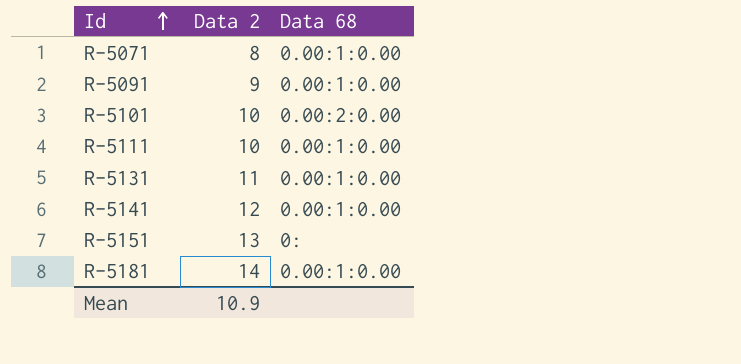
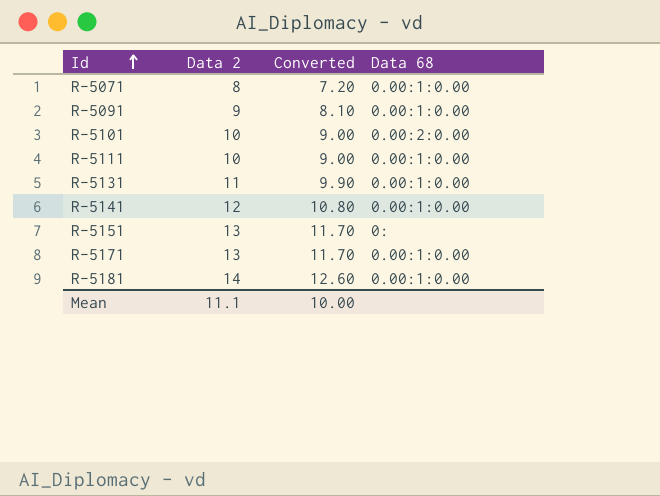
column Converted | formula: none -> [Data 2] * 0.9
row R-5171: none -> 13 | 11.70 | 0.00:1:0.00
Mean | Data 2: 10.9 -> 11.1

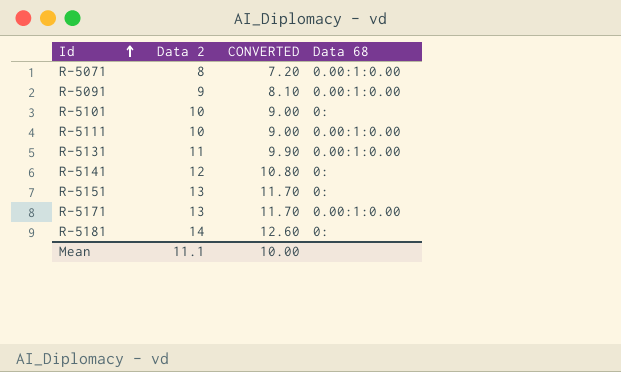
column name: Converted -> CONVERTED
R-5101 | Data 68: 0.00:2:0.00 -> 0:
R-5141 | Data 68: 0.00:1:0.00 -> 0:
R-5181 | Data 68: 0.00:1:0.00 -> 0:

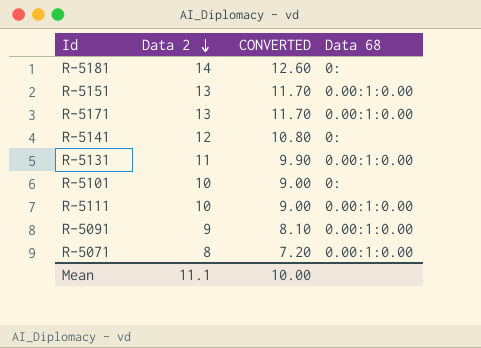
row order: Id ascending -> Data 2 descending
R-5151 | Data 68: 0: -> 0.00:1:0.00

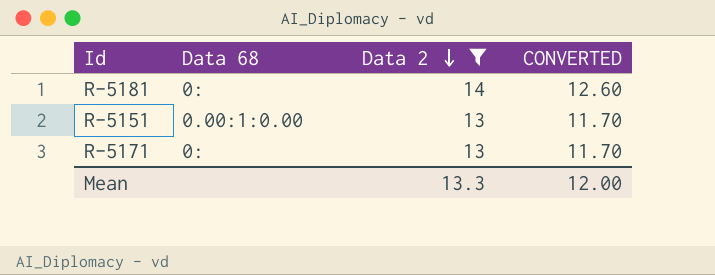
filter: none -> Data 2 >= 13
column Data 68 | position: 4 -> 2
R-5171 | Data 68: 0.00:1:0.00 -> 0:
Mean | Data 2: 11.1 -> 13.3
Mean | CONVERTED: 10.00 -> 12.00

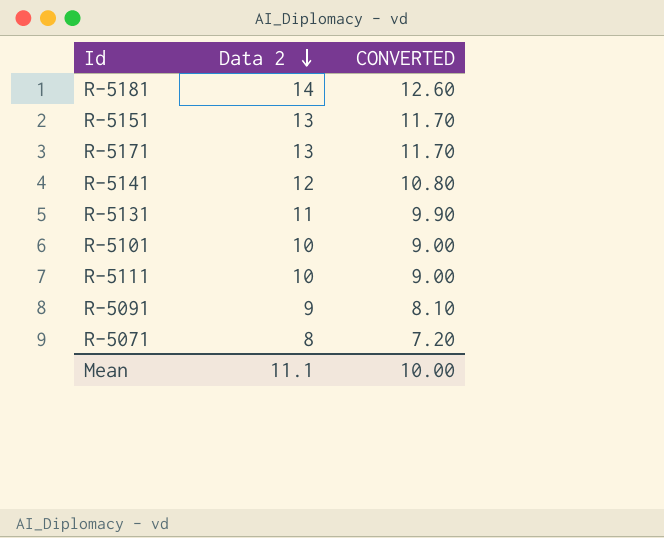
filter: Data 2 >= 13 -> none
column Data 68 | position: 2 -> none
Mean | Data 2: 13.3 -> 11.1
Mean | CONVERTED: 12.00 -> 10.00

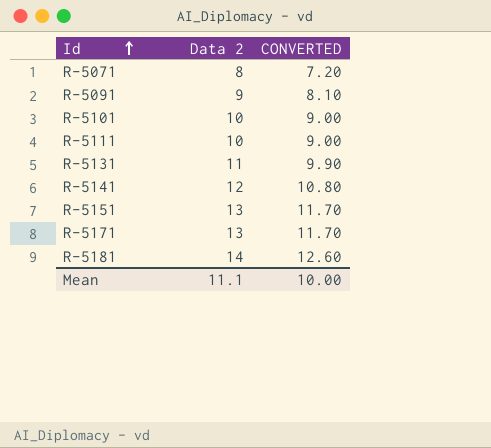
row order: Data 2 descending -> Id ascending

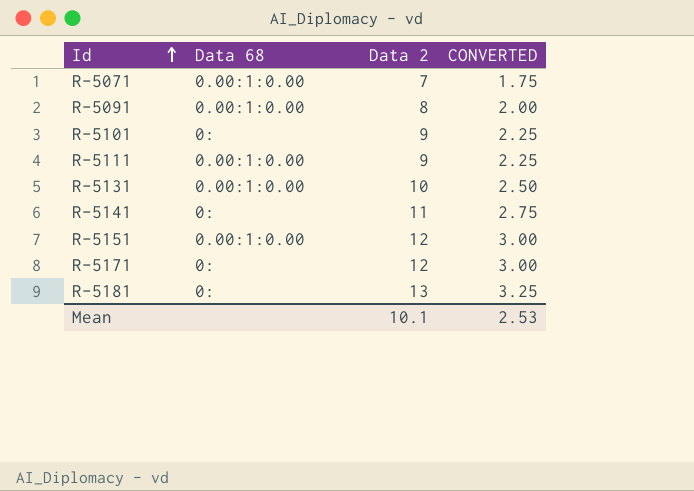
column Data 68 | position: none -> 2
column CONVERTED | formula: [Data 2] * 0.9 -> [Data 2] * 0.25
R-5071 | Data 2: 8 -> 7
R-5091 | Data 2: 9 -> 8
R-5101 | Data 2: 10 -> 9
R-5111 | Data 2: 10 -> 9
R-5131 | Data 2: 11 -> 10
R-5141 | Data 2: 12 -> 11
R-5151 | Data 2: 13 -> 12
R-5171 | Data 2: 13 -> 12
R-5181 | Data 2: 14 -> 13
Mean | Data 2: 11.1 -> 10.1
Mean | CONVERTED: 10.00 -> 2.53

